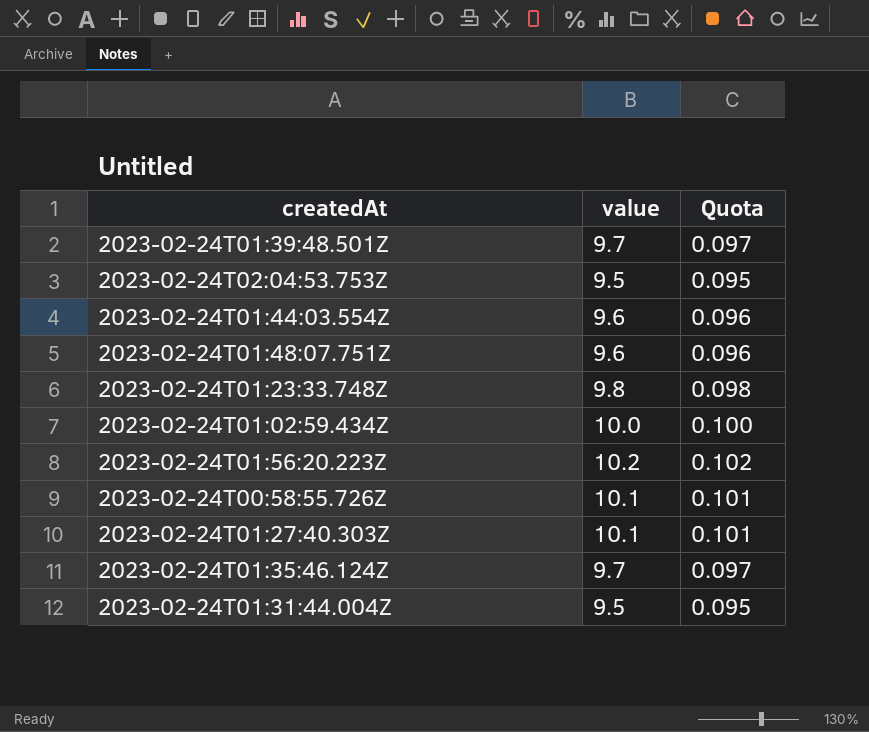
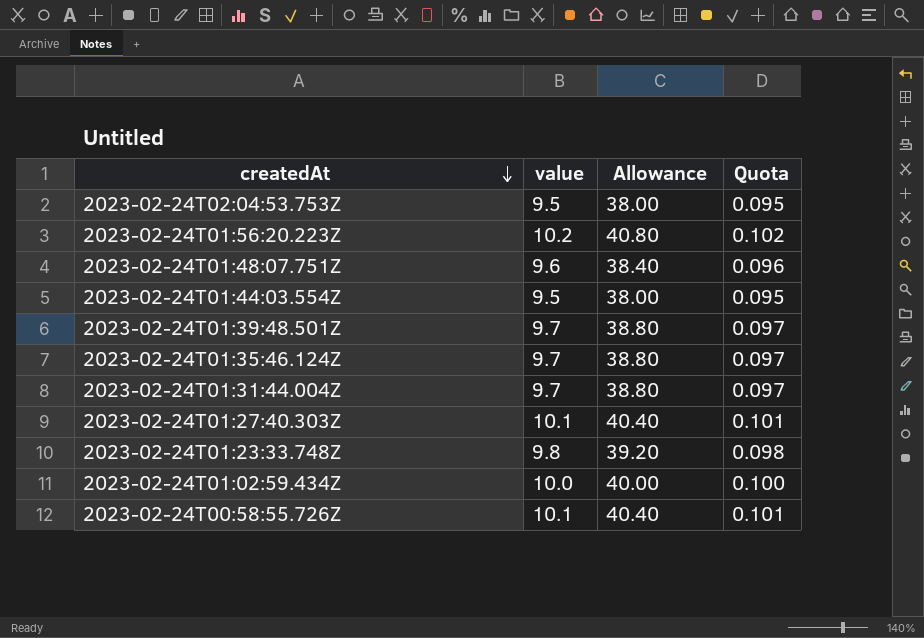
row order: none -> createdAt descending
column Allowance | formula: none -> [value] * 4
2023-02-24T01:44:03.554Z | value: 9.6 -> 9.5
2023-02-24T01:44:03.554Z | Quota: 0.096 -> 0.095
2023-02-24T01:31:44.004Z | value: 9.5 -> 9.7
2023-02-24T01:31:44.004Z | Quota: 0.095 -> 0.097

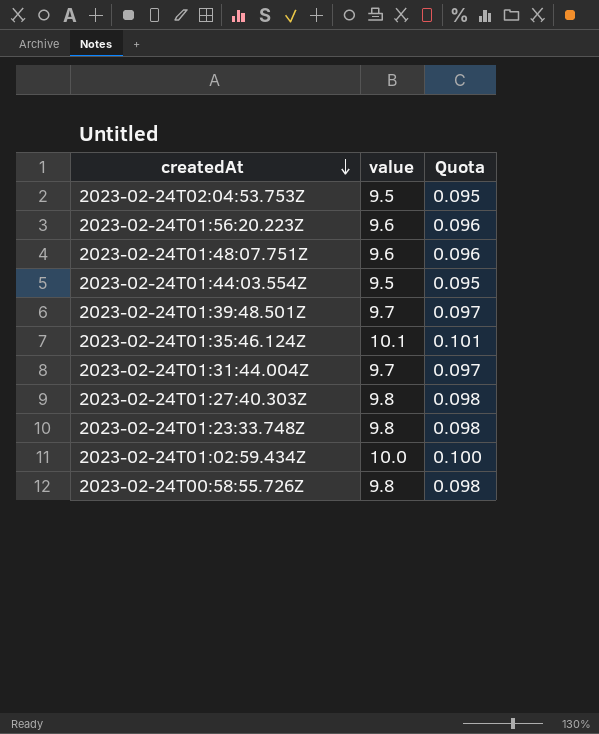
column Allowance | formula: [value] * 4 -> none
2023-02-24T01:56:20.223Z | value: 10.2 -> 9.6
2023-02-24T01:56:20.223Z | Quota: 0.102 -> 0.096
2023-02-24T01:35:46.124Z | value: 9.7 -> 10.1
2023-02-24T01:35:46.124Z | Quota: 0.097 -> 0.101
2023-02-24T01:27:40.303Z | value: 10.1 -> 9.8
2023-02-24T01:27:40.303Z | Quota: 0.101 -> 0.098
2023-02-24T00:58:55.726Z | value: 10.1 -> 9.8
2023-02-24T00:58:55.726Z | Quota: 0.101 -> 0.098

